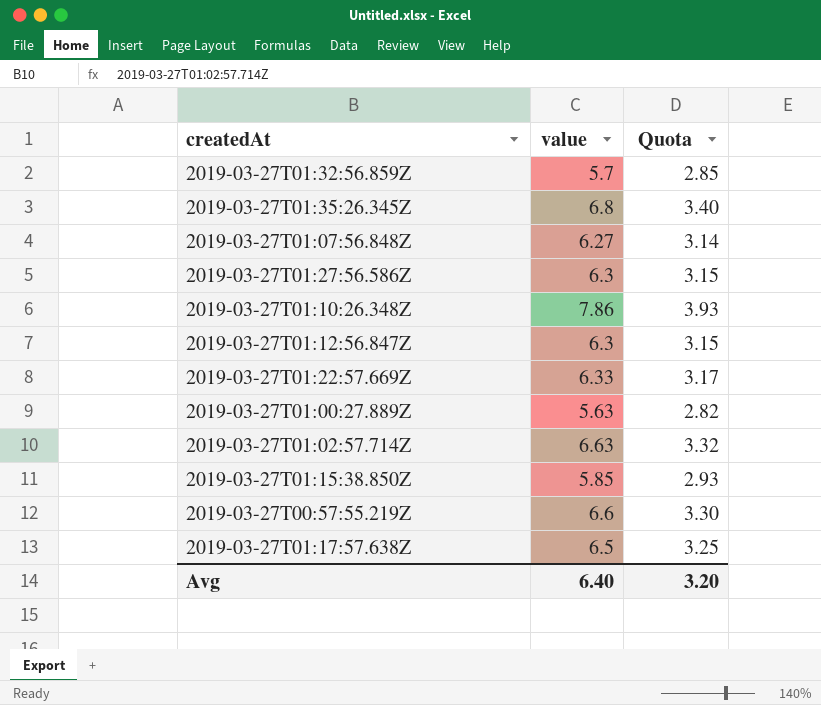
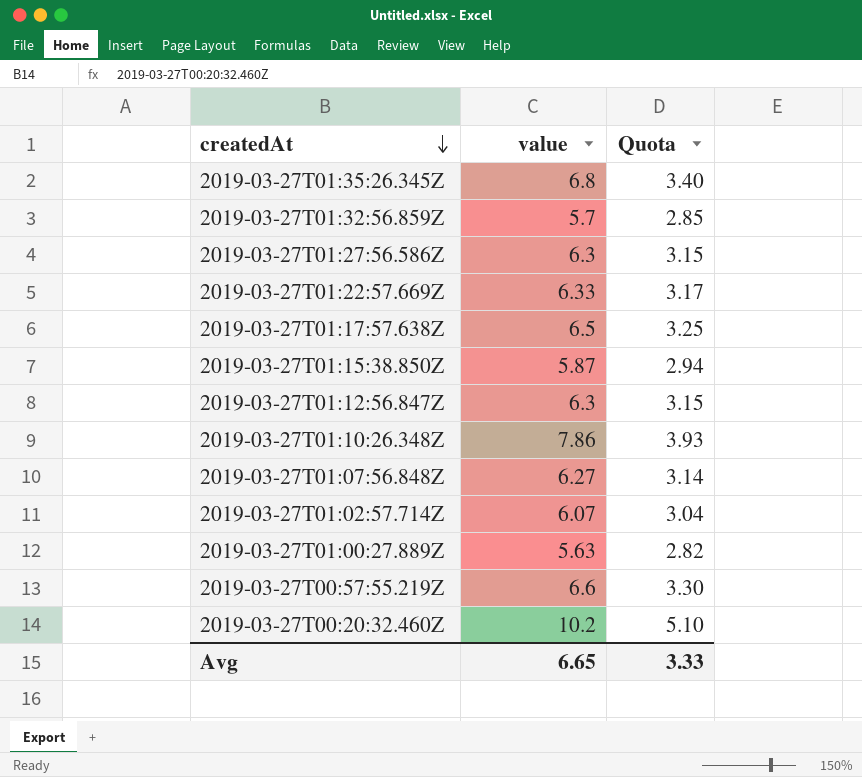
row order: none -> createdAt descending
2019-03-27T01:15:38.850Z | value: 5.85 -> 5.87
2019-03-27T01:15:38.850Z | Quota: 2.93 -> 2.94
2019-03-27T01:02:57.714Z | value: 6.63 -> 6.07
2019-03-27T01:02:57.714Z | Quota: 3.32 -> 3.04
row 2019-03-27T00:20:32.460Z: none -> 10.2 | 5.10
Avg | value: 6.40 -> 6.65
Avg | Quota: 3.20 -> 3.33

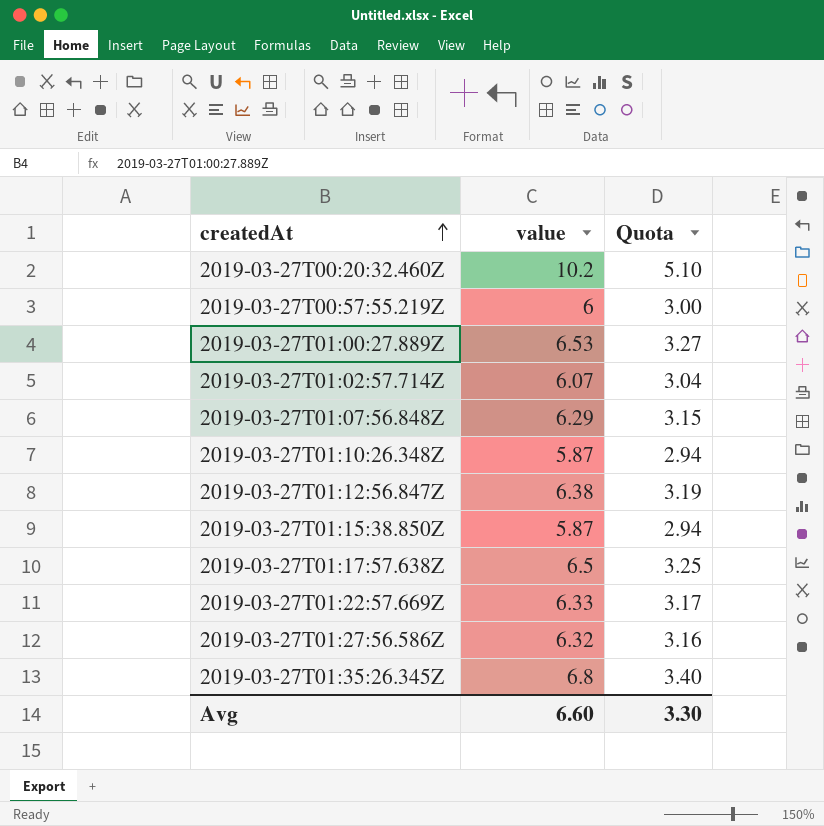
row order: createdAt descending -> createdAt ascending
row 2019-03-27T01:32:56.859Z: 5.7 | 2.85 -> none
2019-03-27T00:57:55.219Z | value: 6.6 -> 6
2019-03-27T00:57:55.219Z | Quota: 3.30 -> 3.00
2019-03-27T01:00:27.889Z | value: 5.63 -> 6.53
2019-03-27T01:00:27.889Z | Quota: 2.82 -> 3.27
2019-03-27T01:07:56.848Z | value: 6.27 -> 6.29
2019-03-27T01:07:56.848Z | Quota: 3.14 -> 3.15
2019-03-27T01:10:26.348Z | value: 7.86 -> 5.87
2019-03-27T01:10:26.348Z | Quota: 3.93 -> 2.94
2019-03-27T01:12:56.847Z | value: 6.3 -> 6.38
2019-03-27T01:12:56.847Z | Quota: 3.15 -> 3.19
2019-03-27T01:27:56.586Z | value: 6.3 -> 6.32
2019-03-27T01:27:56.586Z | Quota: 3.15 -> 3.16
Avg | value: 6.65 -> 6.60
Avg | Quota: 3.33 -> 3.30

